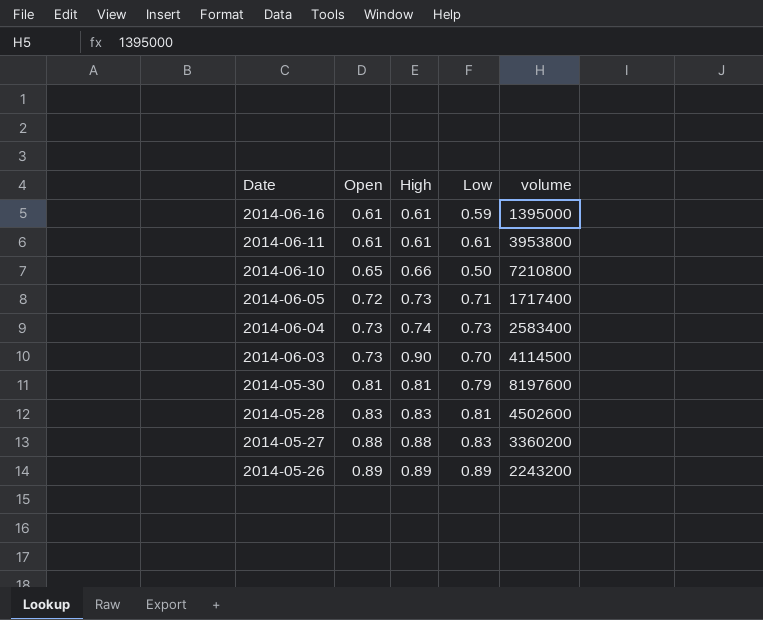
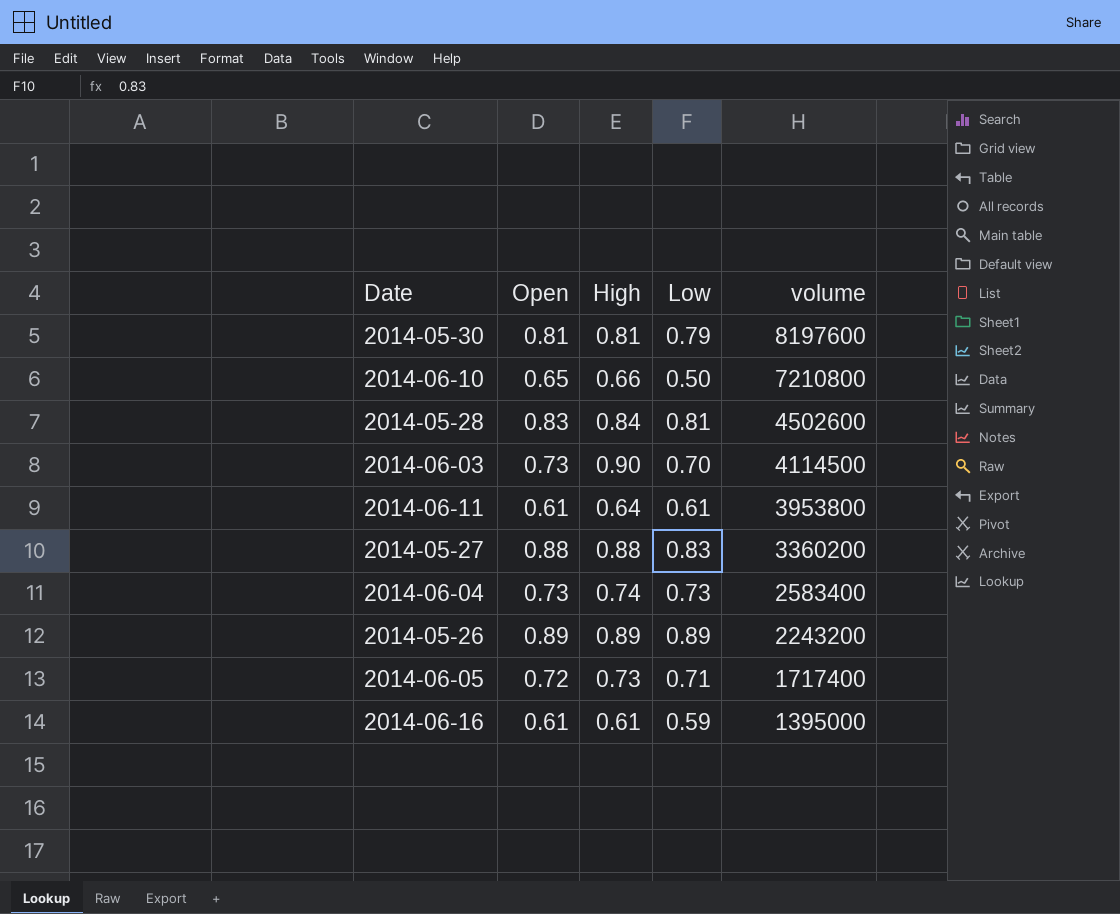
row order: Date descending -> volume descending
2014-05-28 | High: 0.83 -> 0.84
2014-06-11 | High: 0.61 -> 0.64

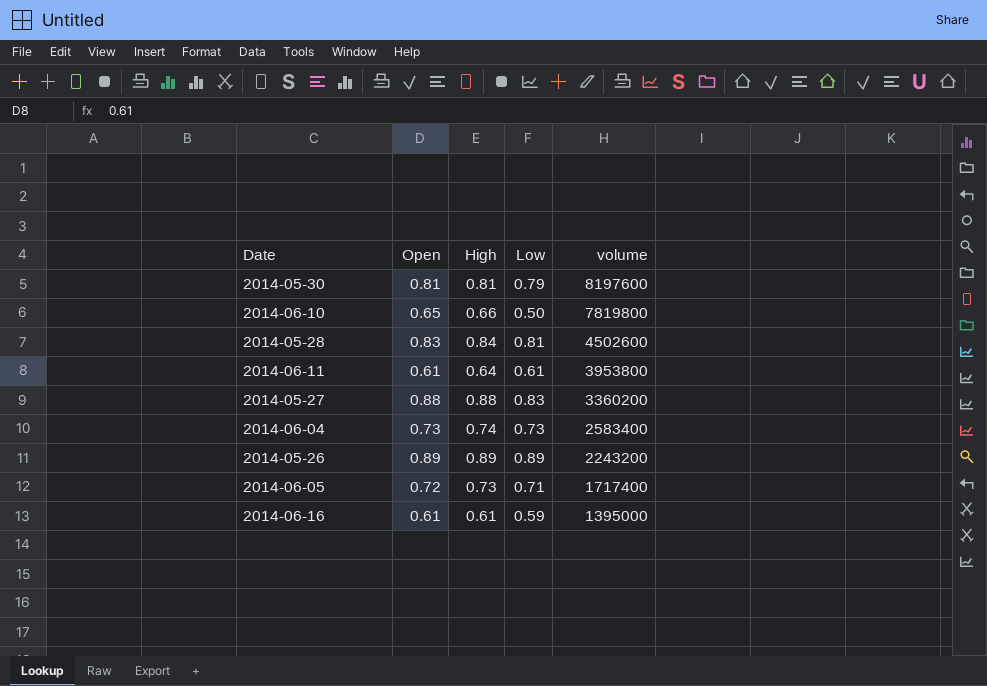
row 2014-06-03: 0.73 | 0.90 | 0.70 | 4114500 -> none
2014-06-10 | volume: 7210800 -> 7819800

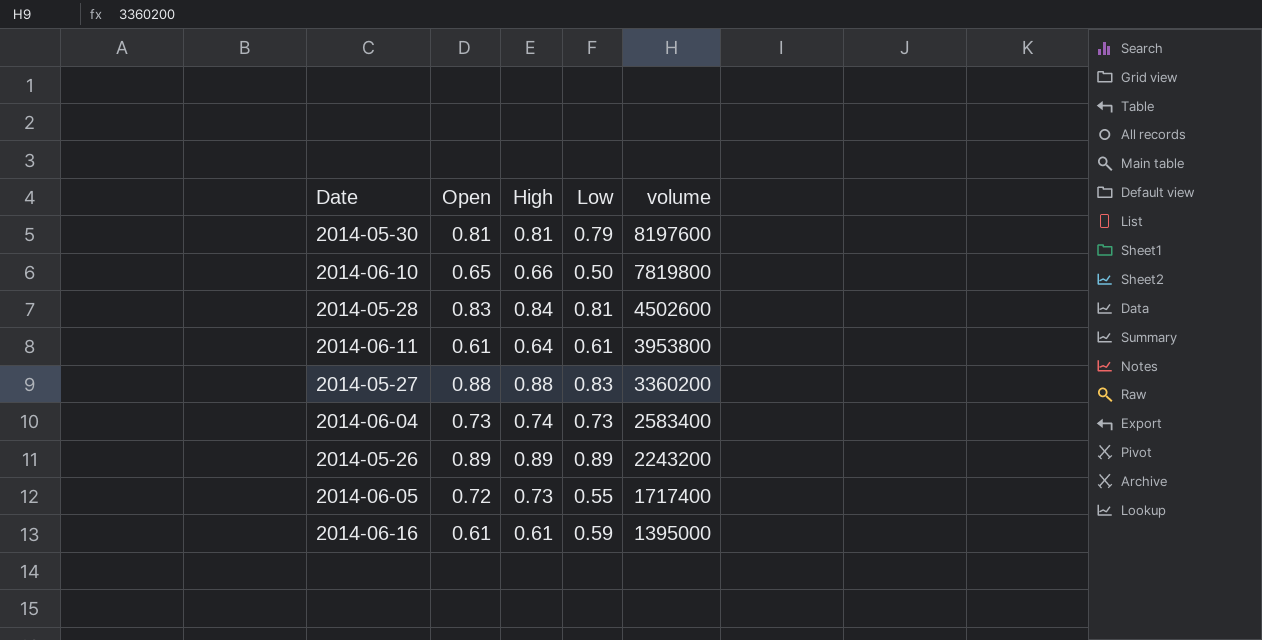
2014-06-05 | Low: 0.71 -> 0.55

